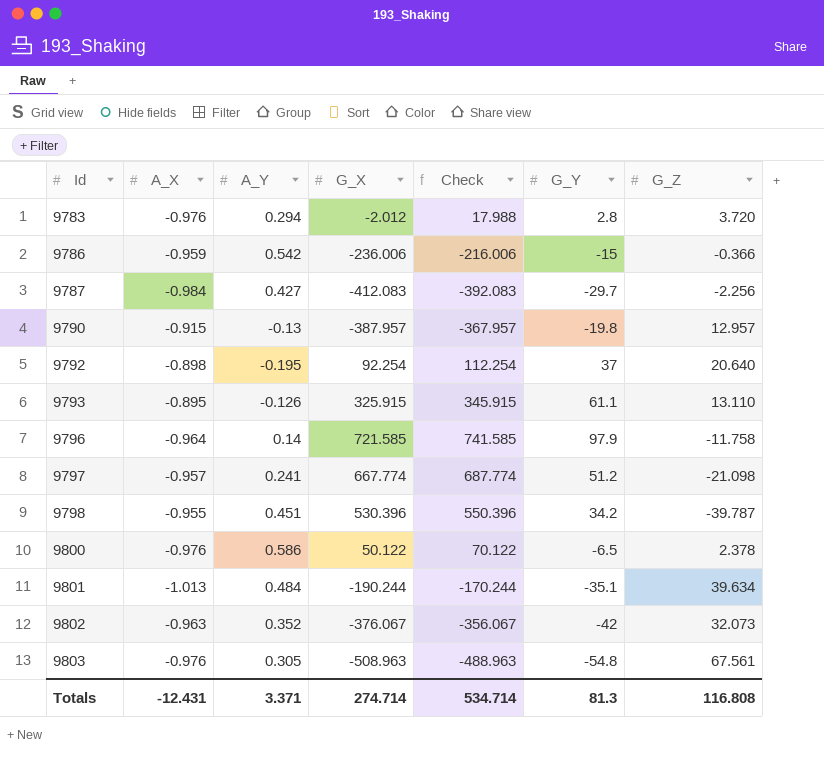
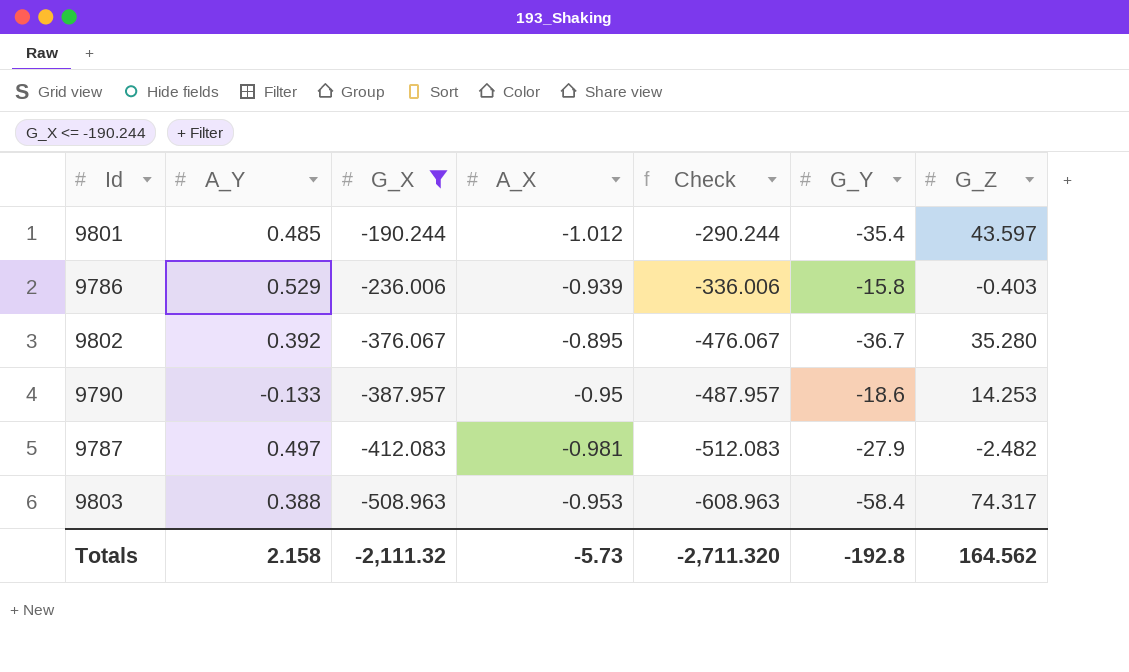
filter: none -> G_X <= -190.244
row order: Id ascending -> G_X descending
column A_X | position: 2 -> 4
column Check | formula: [G_X] + 20 -> [G_X] - 100
9801 | A_Y: 0.484 -> 0.485
9801 | A_X: -1.013 -> -1.012
9801 | G_Y: -35.1 -> -35.4
9801 | G_Z: 39.634 -> 43.597
9786 | A_Y: 0.542 -> 0.529
9786 | A_X: -0.959 -> -0.939
9786 | G_Y: -15 -> -15.8
9786 | G_Z: -0.366 -> -0.403
9802 | A_Y: 0.352 -> 0.392
9802 | A_X: -0.963 -> -0.895
9802 | G_Y: -42 -> -36.7
9802 | G_Z: 32.073 -> 35.280
9790 | A_Y: -0.13 -> -0.133
9790 | A_X: -0.915 -> -0.95
9790 | G_Y: -19.8 -> -18.6
9790 | G_Z: 12.957 -> 14.253
9787 | A_Y: 0.427 -> 0.497
9787 | A_X: -0.984 -> -0.981
9787 | G_Y: -29.7 -> -27.9
9787 | G_Z: -2.256 -> -2.482
9803 | A_Y: 0.305 -> 0.388
9803 | A_X: -0.976 -> -0.953
9803 | G_Y: -54.8 -> -58.4
9803 | G_Z: 67.561 -> 74.317
Totals | A_Y: 3.371 -> 2.158
Totals | G_X: 274.714 -> -2,111.32
Totals | A_X: -12.431 -> -5.73
Totals | Check: 534.714 -> -2,711.320
Totals | G_Y: 81.3 -> -192.8
Totals | G_Z: 116.808 -> 164.562

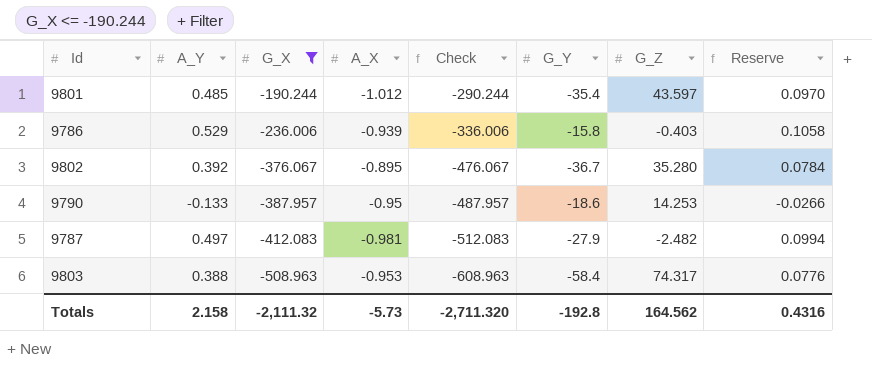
column Reserve | formula: none -> [A_Y] * 0.2

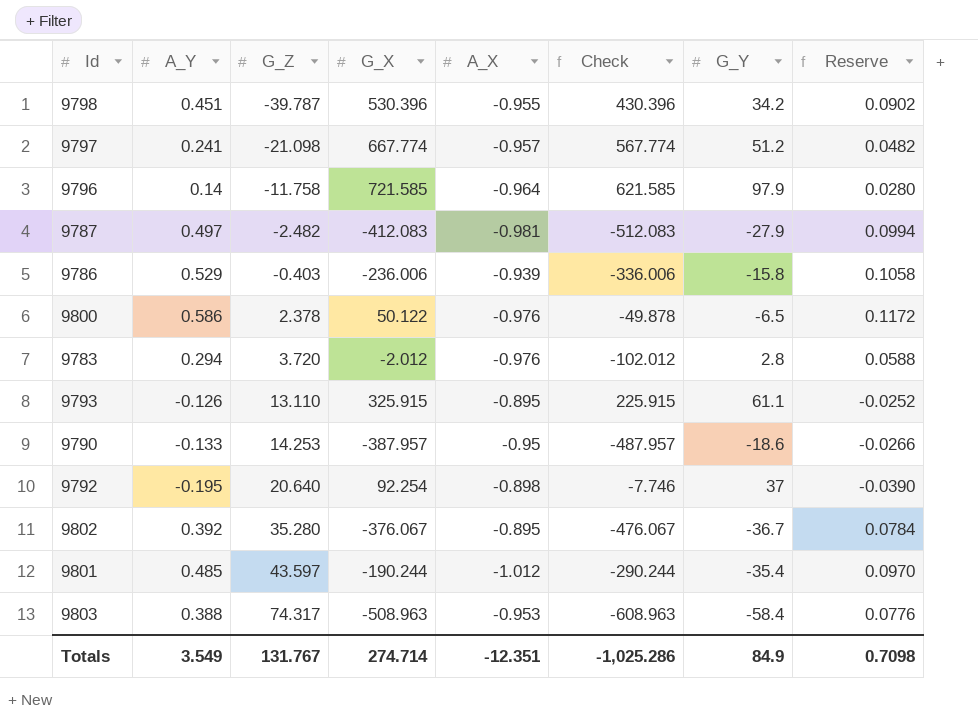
filter: G_X <= -190.244 -> none
row order: G_X descending -> G_Z ascending
column G_Z | position: 7 -> 3
Totals | A_Y: 2.158 -> 3.549
Totals | G_Z: 164.562 -> 131.767
Totals | G_X: -2,111.32 -> 274.714
Totals | A_X: -5.73 -> -12.351
Totals | Check: -2,711.320 -> -1,025.286
Totals | G_Y: -192.8 -> 84.9
Totals | Reserve: 0.4316 -> 0.7098

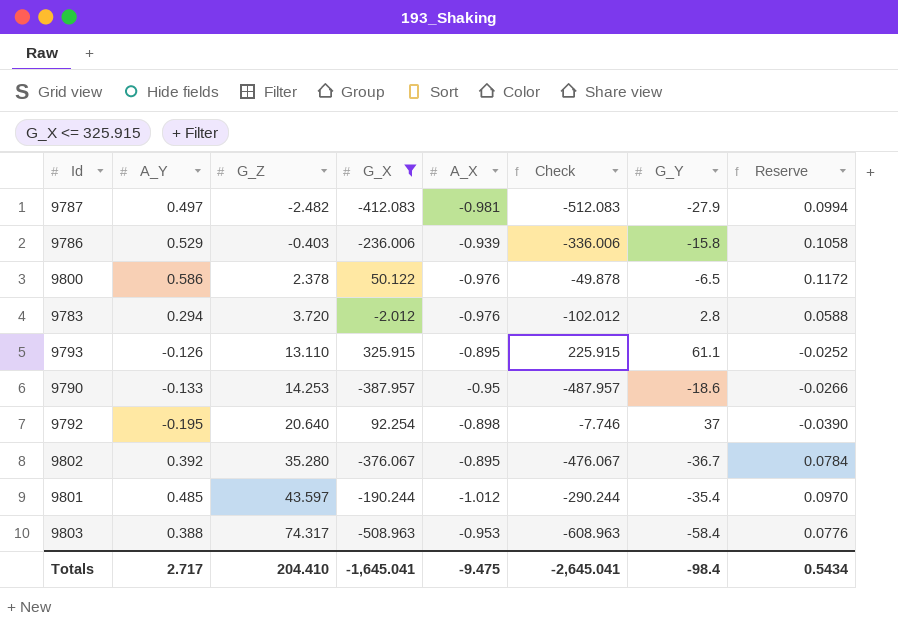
filter: none -> G_X <= 325.915
Totals | A_Y: 3.549 -> 2.717
Totals | G_Z: 131.767 -> 204.410
Totals | G_X: 274.714 -> -1,645.041
Totals | A_X: -12.351 -> -9.475
Totals | Check: -1,025.286 -> -2,645.041
Totals | G_Y: 84.9 -> -98.4
Totals | Reserve: 0.7098 -> 0.5434

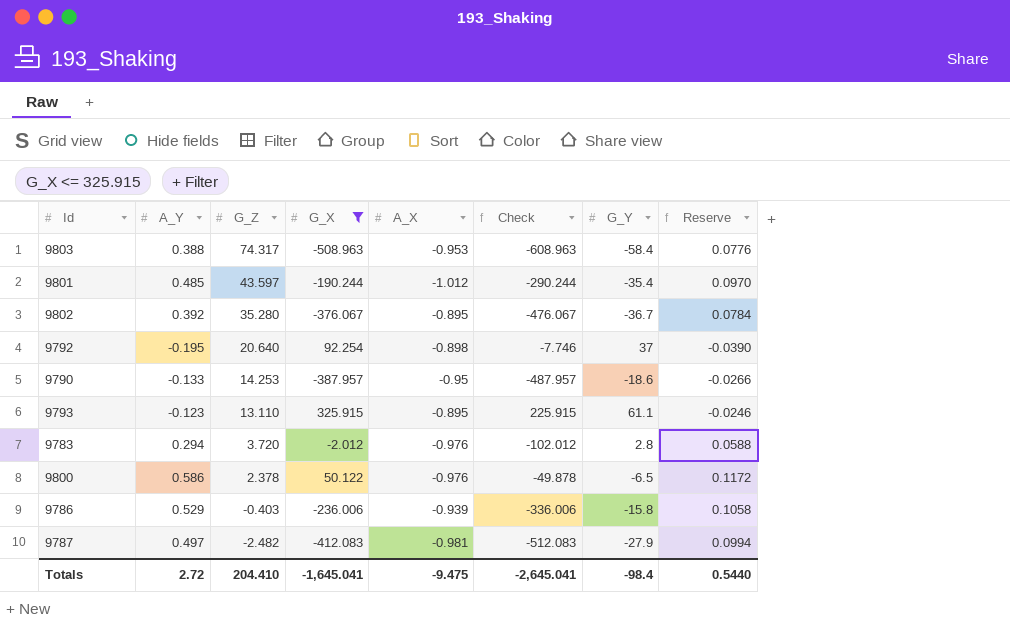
row order: G_Z ascending -> G_Z descending
9793 | A_Y: -0.126 -> -0.123
9793 | Reserve: -0.0252 -> -0.0246
Totals | A_Y: 2.717 -> 2.72
Totals | Reserve: 0.5434 -> 0.5440

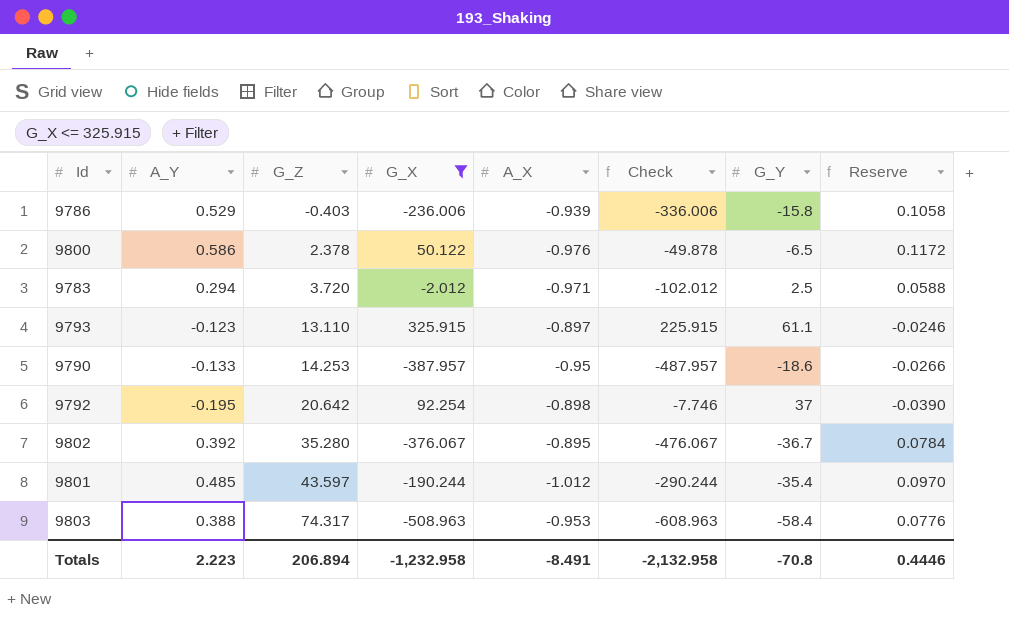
row order: G_Z descending -> G_Z ascending
row 9787: 0.497 | -2.482 | -412.083 | -0.981 | -512.083 | -27.9 | 0.0994 -> none
9783 | A_X: -0.976 -> -0.971
9783 | G_Y: 2.8 -> 2.5
9793 | A_X: -0.895 -> -0.897
9792 | G_Z: 20.640 -> 20.642
Totals | A_Y: 2.72 -> 2.223
Totals | G_Z: 204.410 -> 206.894
Totals | G_X: -1,645.041 -> -1,232.958
Totals | A_X: -9.475 -> -8.491
Totals | Check: -2,645.041 -> -2,132.958
Totals | G_Y: -98.4 -> -70.8
Totals | Reserve: 0.5440 -> 0.4446

